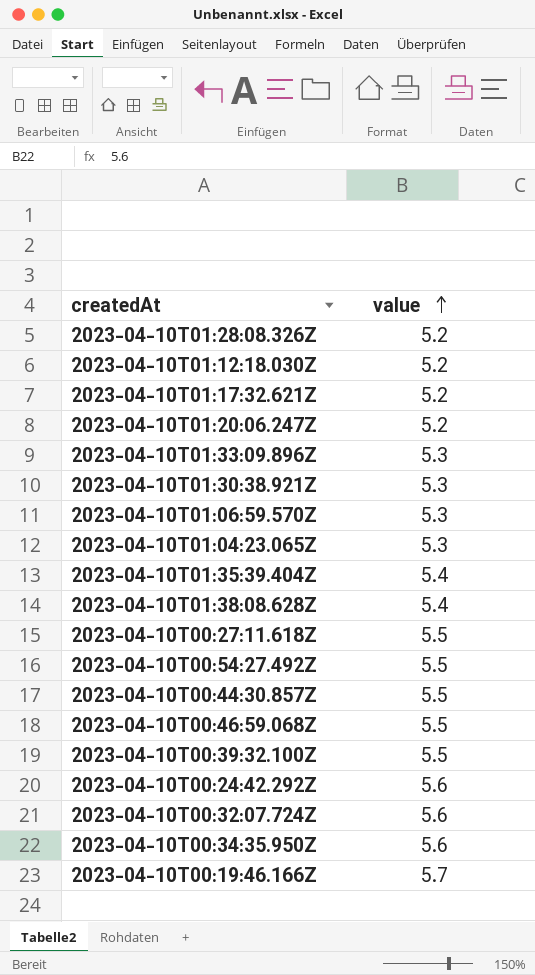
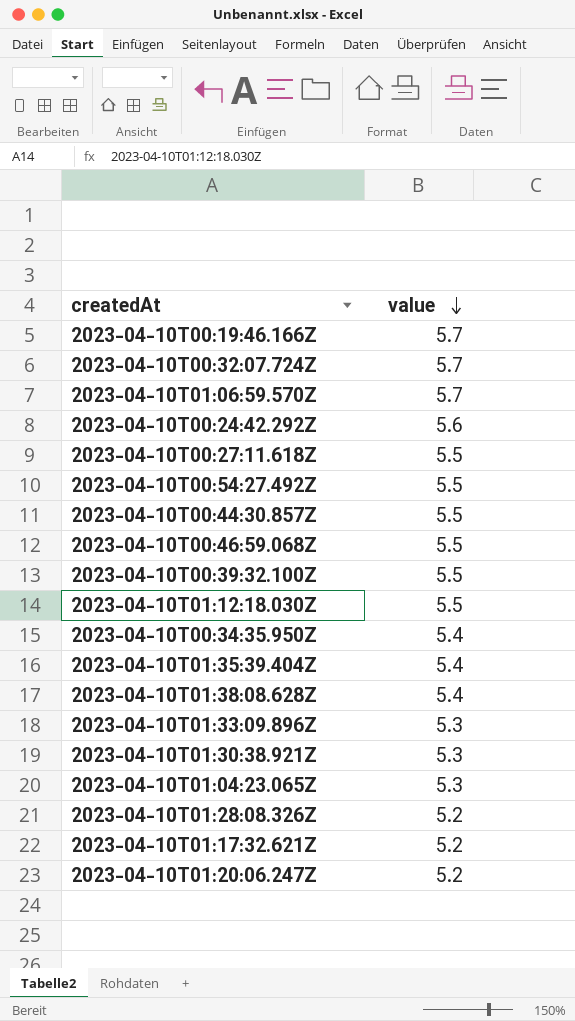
row order: value ascending -> value descending
2023-04-10T00:32:07.724Z | value: 5.6 -> 5.7
2023-04-10T01:06:59.570Z | value: 5.3 -> 5.7
2023-04-10T01:12:18.030Z | value: 5.2 -> 5.5
2023-04-10T00:34:35.950Z | value: 5.6 -> 5.4

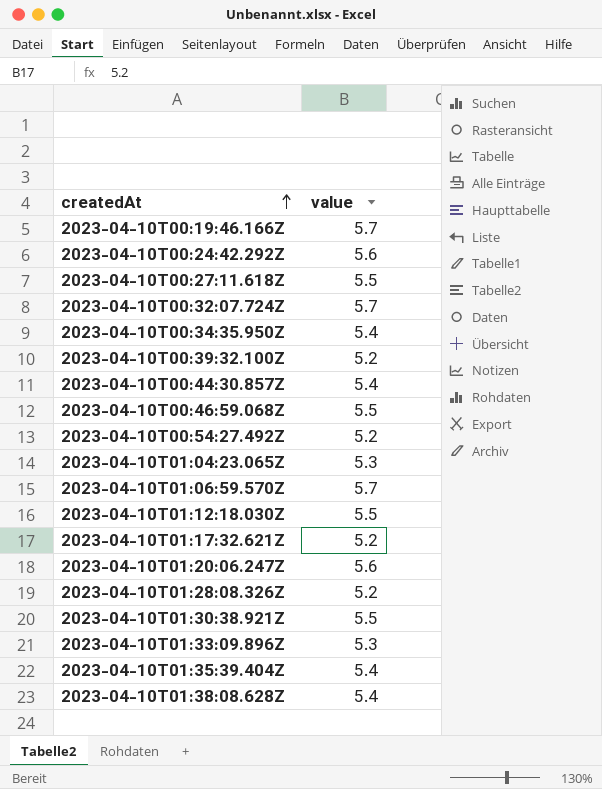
row order: value descending -> createdAt ascending
2023-04-10T00:39:32.100Z | value: 5.5 -> 5.2
2023-04-10T00:44:30.857Z | value: 5.5 -> 5.4
2023-04-10T00:54:27.492Z | value: 5.5 -> 5.2
2023-04-10T01:20:06.247Z | value: 5.2 -> 5.6
2023-04-10T01:30:38.921Z | value: 5.3 -> 5.5

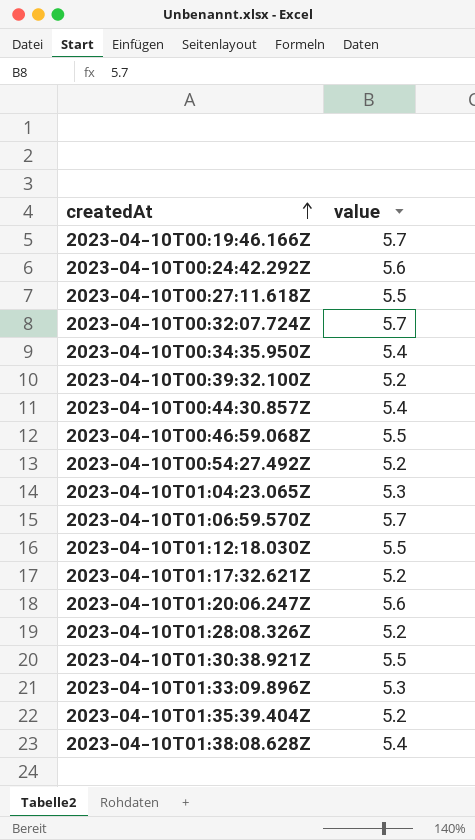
2023-04-10T01:35:39.404Z | value: 5.4 -> 5.2

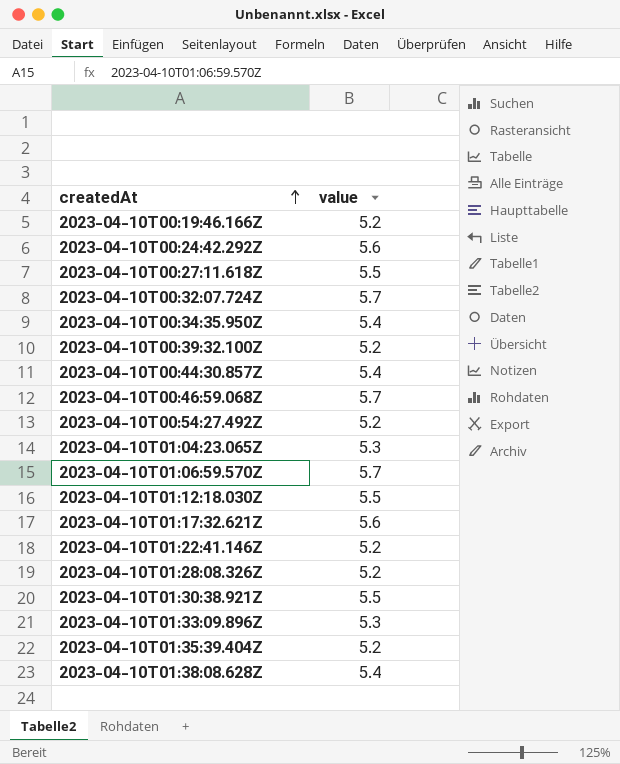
row 2023-04-10T01:20:06.247Z: 5.6 -> none
2023-04-10T00:19:46.166Z | value: 5.7 -> 5.2
2023-04-10T00:46:59.068Z | value: 5.5 -> 5.7
2023-04-10T01:17:32.621Z | value: 5.2 -> 5.6
row 2023-04-10T01:22:41.146Z: none -> 5.2

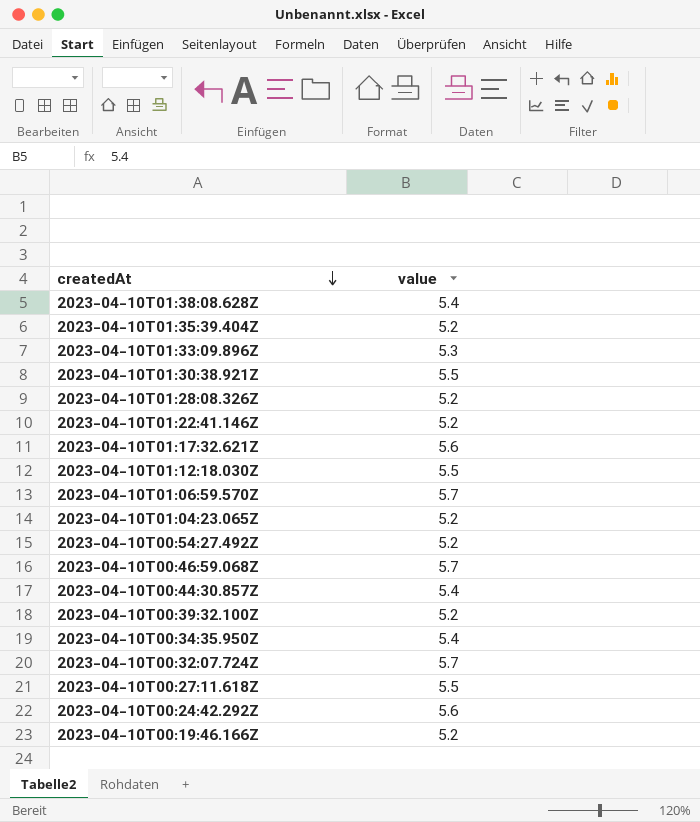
row order: createdAt ascending -> createdAt descending
2023-04-10T01:04:23.065Z | value: 5.3 -> 5.2

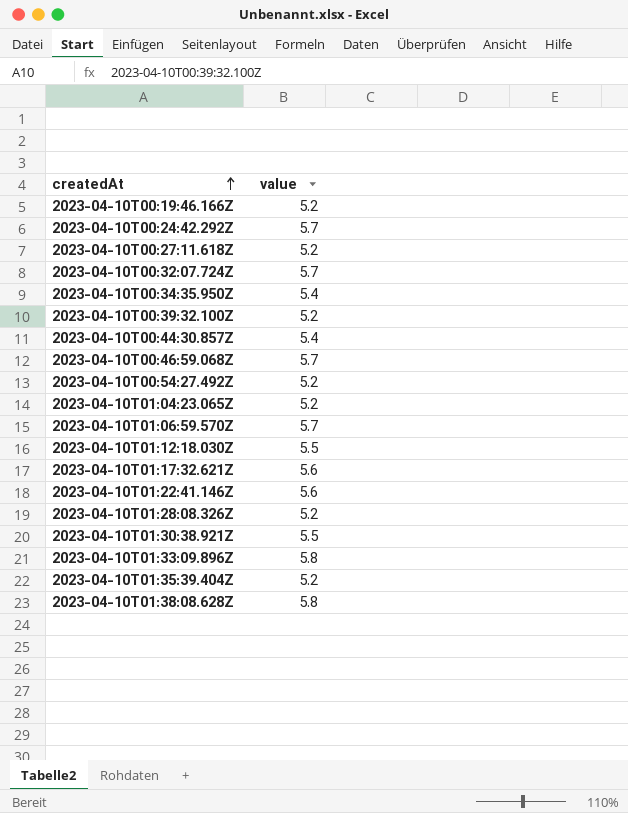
row order: createdAt descending -> createdAt ascending
2023-04-10T00:24:42.292Z | value: 5.6 -> 5.7
2023-04-10T00:27:11.618Z | value: 5.5 -> 5.2
2023-04-10T01:22:41.146Z | value: 5.2 -> 5.6
2023-04-10T01:33:09.896Z | value: 5.3 -> 5.8
2023-04-10T01:38:08.628Z | value: 5.4 -> 5.8

